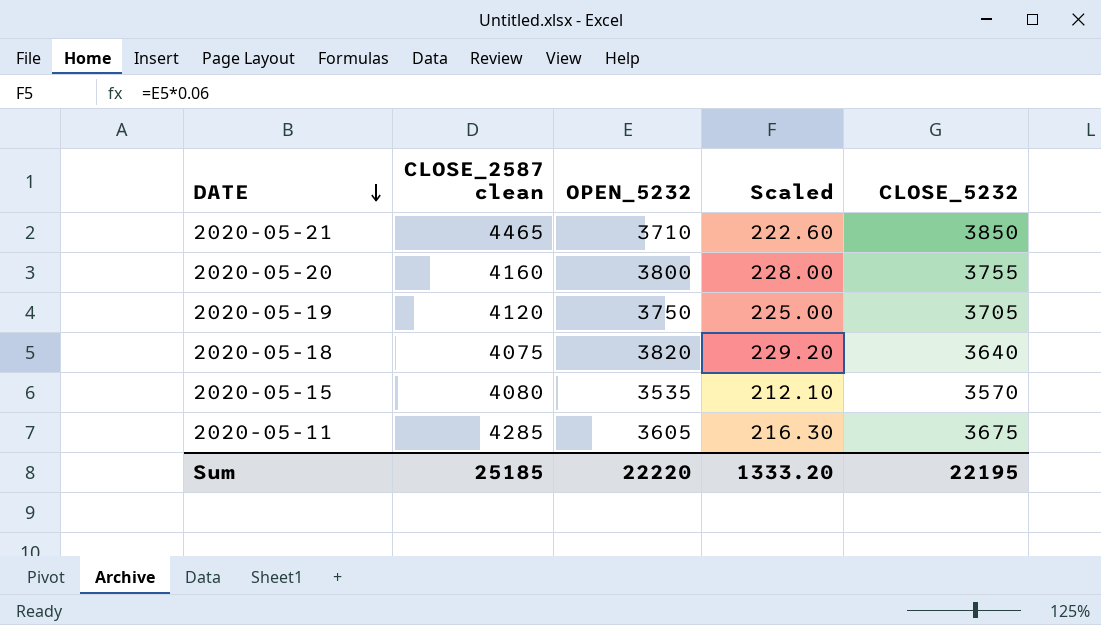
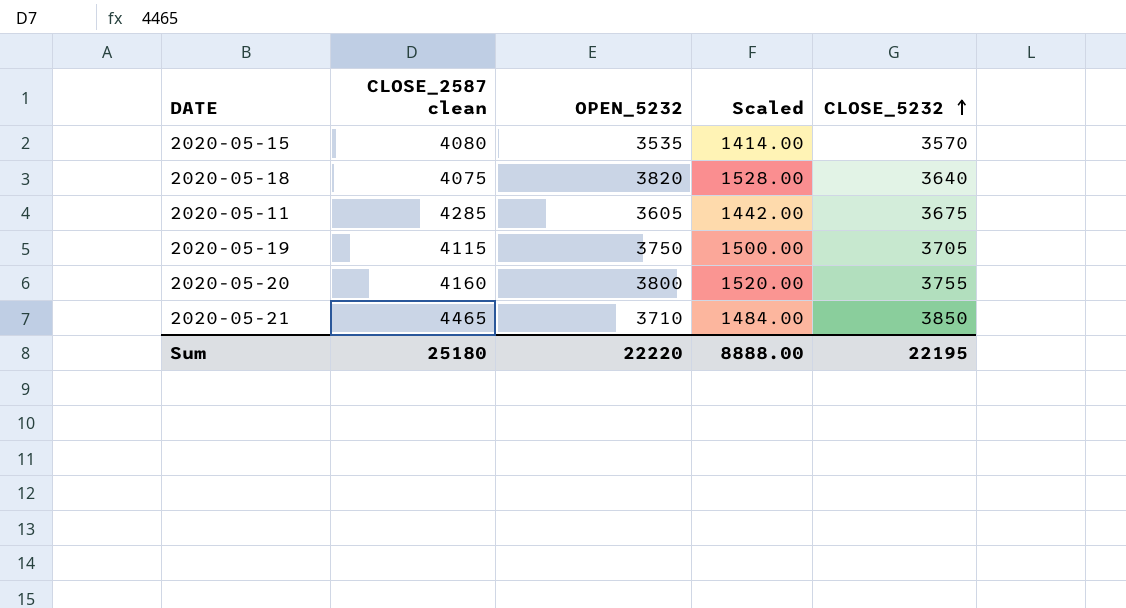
row order: DATE descending -> CLOSE_5232 ascending
column Scaled | formula: [OPEN_5232] * 0.06 -> [OPEN_5232] * 0.4
2020-05-19 | CLOSE_2587 clean: 4120 -> 4115
Sum | CLOSE_2587 clean: 25185 -> 25180
Sum | Scaled: 1333.20 -> 8888.00

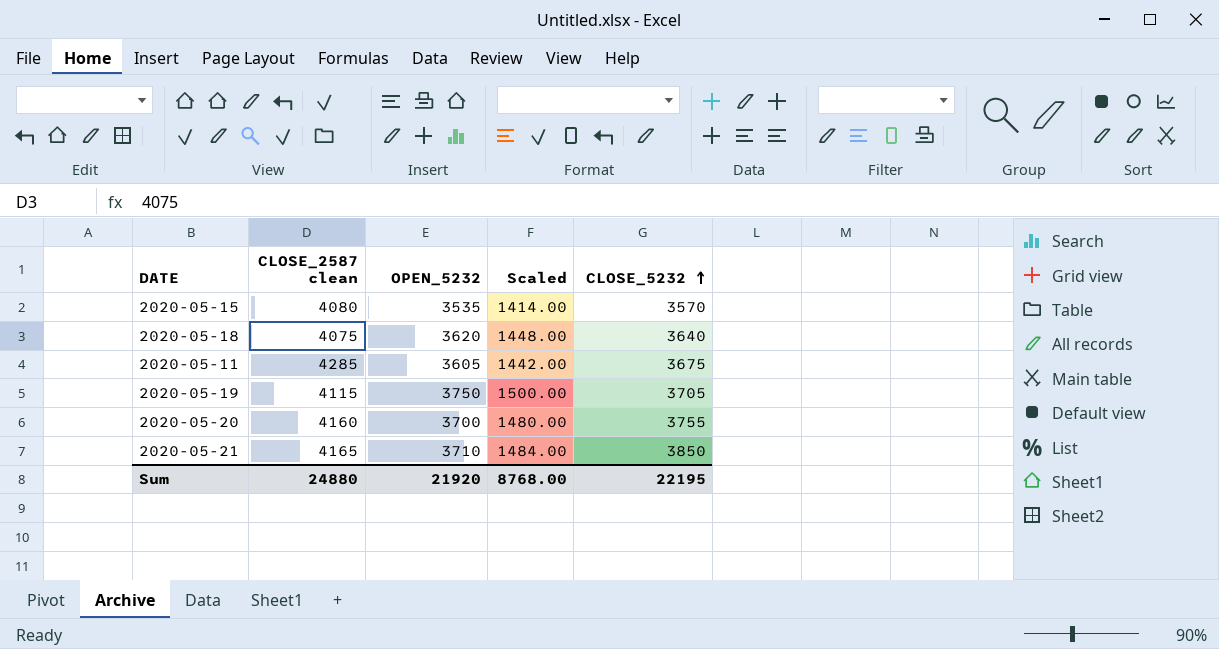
2020-05-18 | OPEN_5232: 3820 -> 3620
2020-05-18 | Scaled: 1528.00 -> 1448.00
2020-05-20 | OPEN_5232: 3800 -> 3700
2020-05-20 | Scaled: 1520.00 -> 1480.00
2020-05-21 | CLOSE_2587 clean: 4465 -> 4165
Sum | CLOSE_2587 clean: 25180 -> 24880
Sum | OPEN_5232: 22220 -> 21920
Sum | Scaled: 8888.00 -> 8768.00

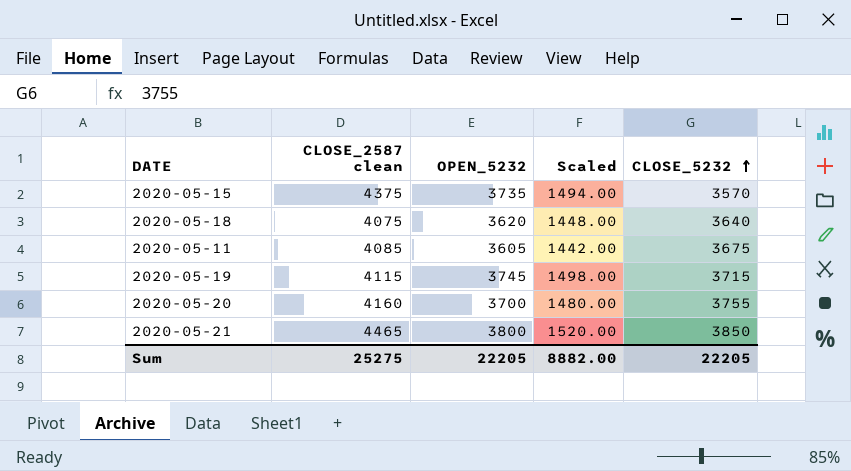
2020-05-15 | CLOSE_2587 clean: 4080 -> 4375
2020-05-15 | OPEN_5232: 3535 -> 3735
2020-05-15 | Scaled: 1414.00 -> 1494.00
2020-05-11 | CLOSE_2587 clean: 4285 -> 4085
2020-05-19 | OPEN_5232: 3750 -> 3745
2020-05-19 | Scaled: 1500.00 -> 1498.00
2020-05-19 | CLOSE_5232: 3705 -> 3715
2020-05-21 | CLOSE_2587 clean: 4165 -> 4465
2020-05-21 | OPEN_5232: 3710 -> 3800
2020-05-21 | Scaled: 1484.00 -> 1520.00
Sum | CLOSE_2587 clean: 24880 -> 25275
Sum | OPEN_5232: 21920 -> 22205
Sum | Scaled: 8768.00 -> 8882.00
Sum | CLOSE_5232: 22195 -> 22205

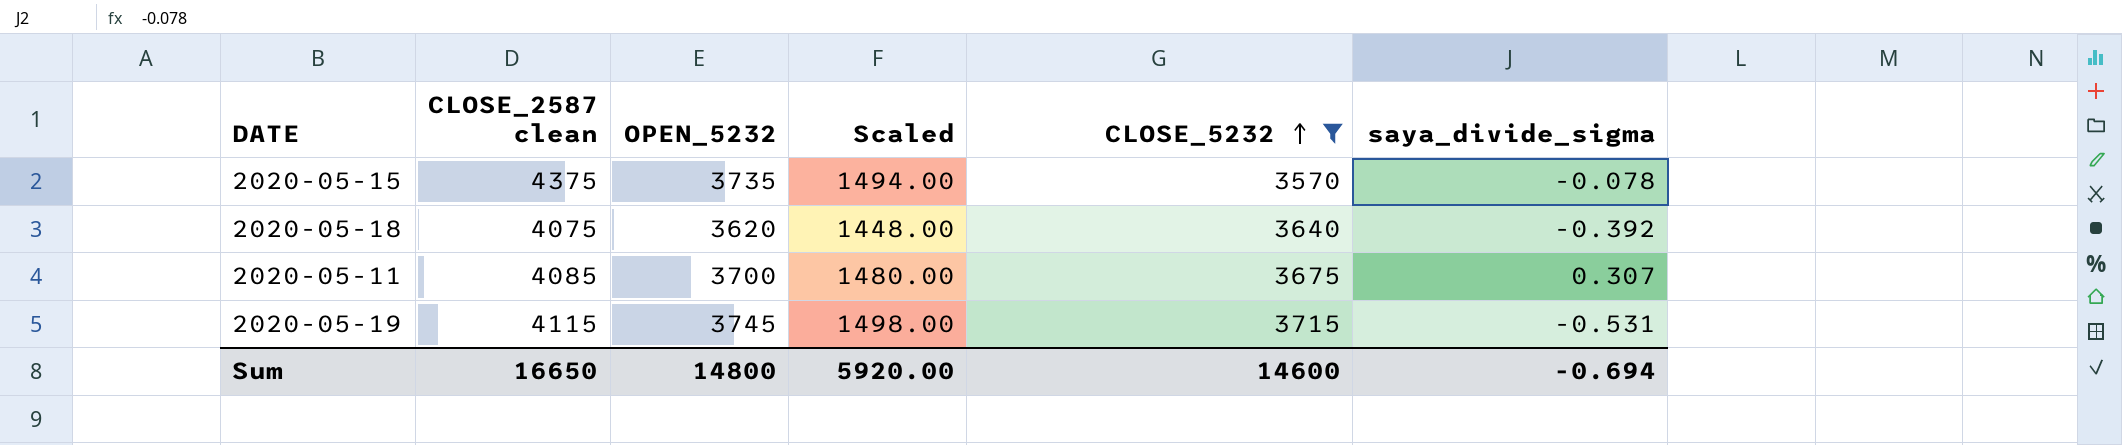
filter: none -> CLOSE_5232 <= 3715
column saya_divide_sigma | position: none -> 6
2020-05-11 | OPEN_5232: 3605 -> 3700
2020-05-11 | Scaled: 1442.00 -> 1480.00
Sum | CLOSE_2587 clean: 25275 -> 16650
Sum | OPEN_5232: 22205 -> 14800
Sum | Scaled: 8882.00 -> 5920.00
Sum | CLOSE_5232: 22205 -> 14600

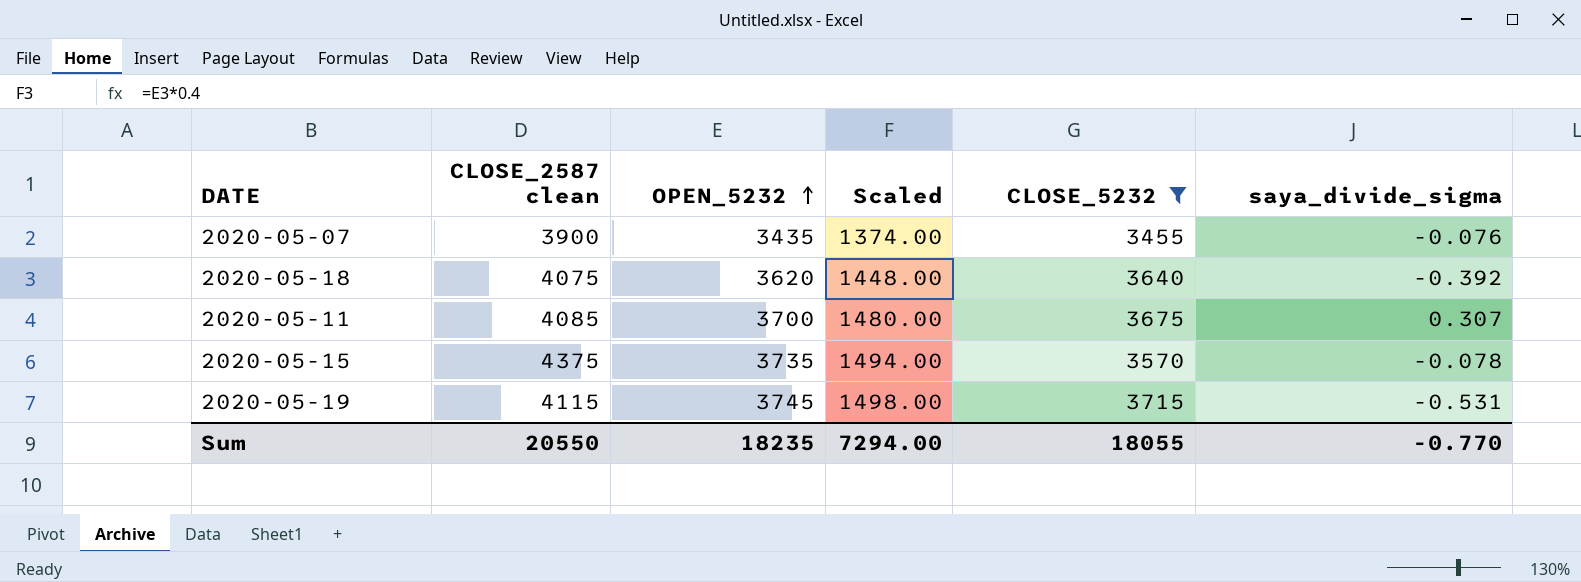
row order: CLOSE_5232 ascending -> OPEN_5232 ascending
row 2020-05-07: none -> 3900 | 3435 | 1374.00 | 3455 | -0.076
Sum | CLOSE_2587 clean: 16650 -> 20550
Sum | OPEN_5232: 14800 -> 18235
Sum | Scaled: 5920.00 -> 7294.00
Sum | CLOSE_5232: 14600 -> 18055
Sum | saya_divide_sigma: -0.694 -> -0.770

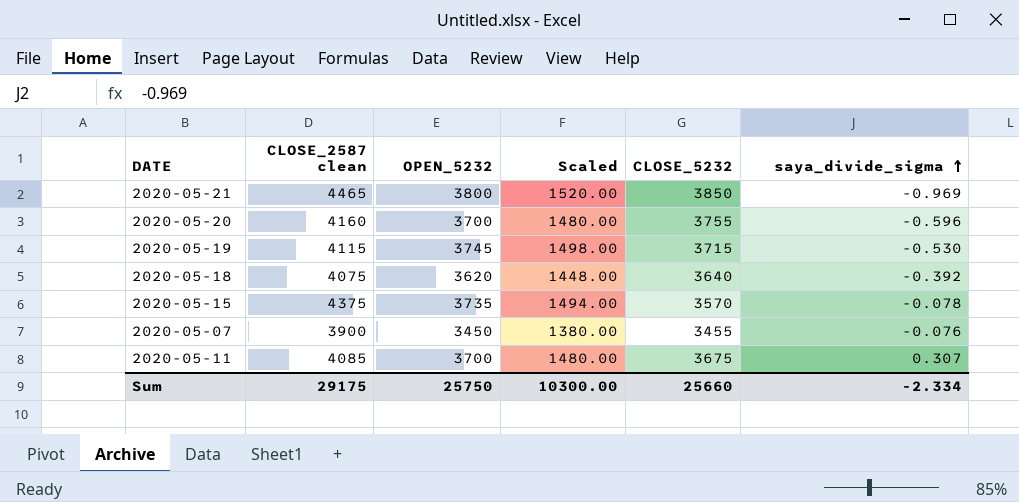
filter: CLOSE_5232 <= 3715 -> none
row order: OPEN_5232 ascending -> saya_divide_sigma ascending
2020-05-19 | saya_divide_sigma: -0.531 -> -0.530
2020-05-07 | OPEN_5232: 3435 -> 3450
2020-05-07 | Scaled: 1374.00 -> 1380.00
Sum | CLOSE_2587 clean: 20550 -> 29175
Sum | OPEN_5232: 18235 -> 25750
Sum | Scaled: 7294.00 -> 10300.00
Sum | CLOSE_5232: 18055 -> 25660
Sum | saya_divide_sigma: -0.770 -> -2.334

